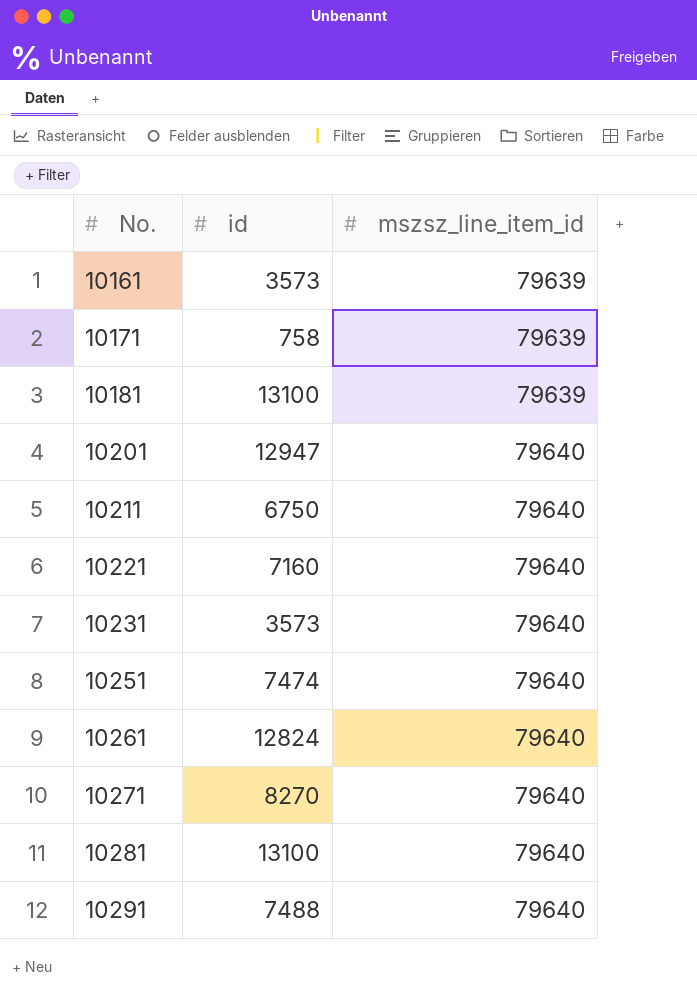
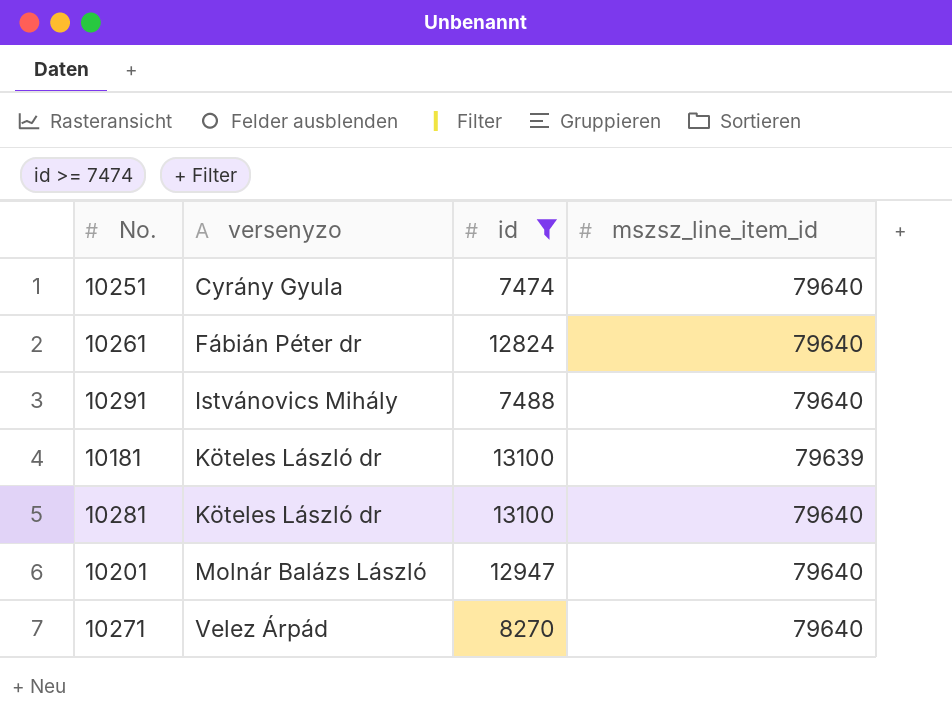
filter: none -> id >= 7474
row order: No. ascending -> versenyzo ascending
column versenyzo | position: none -> 2

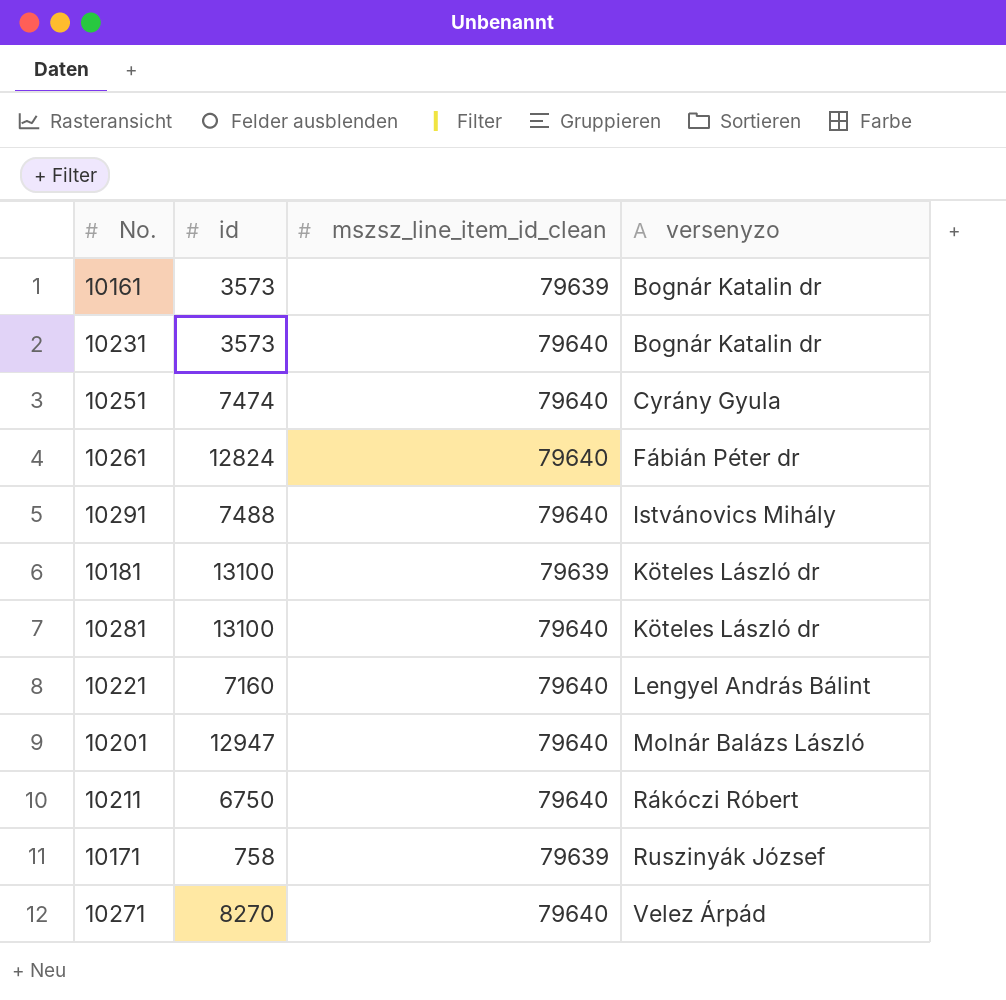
filter: id >= 7474 -> none
column name: mszsz_line_item_id -> mszsz_line_item_id_clean
column versenyzo | position: 2 -> 4

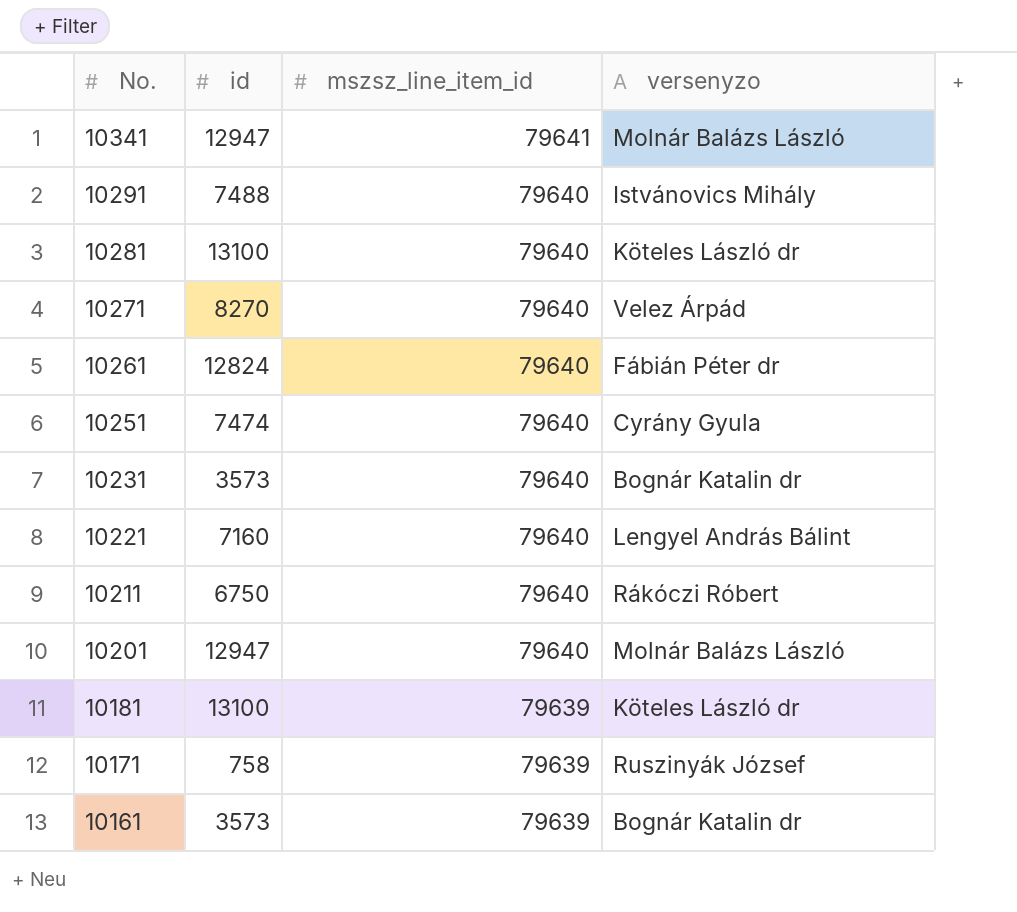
row order: versenyzo ascending -> No. descending
column name: mszsz_line_item_id_clean -> mszsz_line_item_id
row 10341: none -> 12947 | 79641 | Molnár Balázs László

